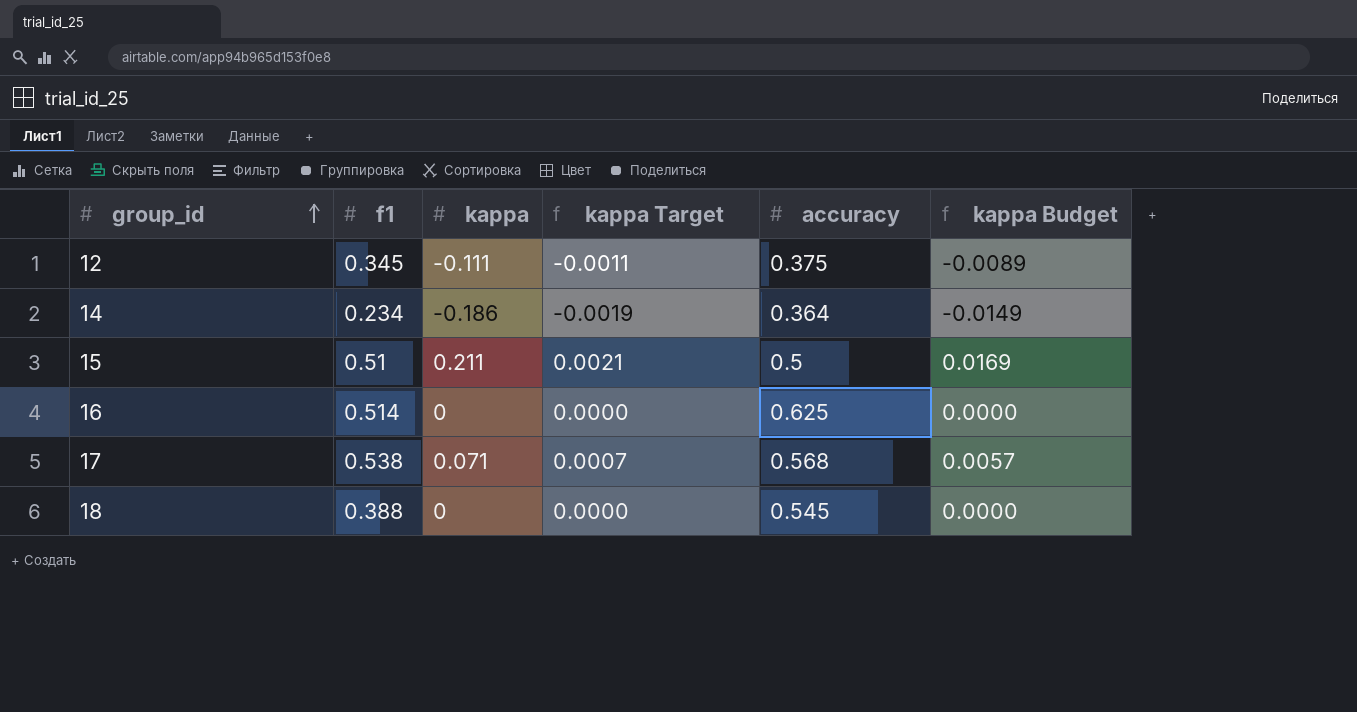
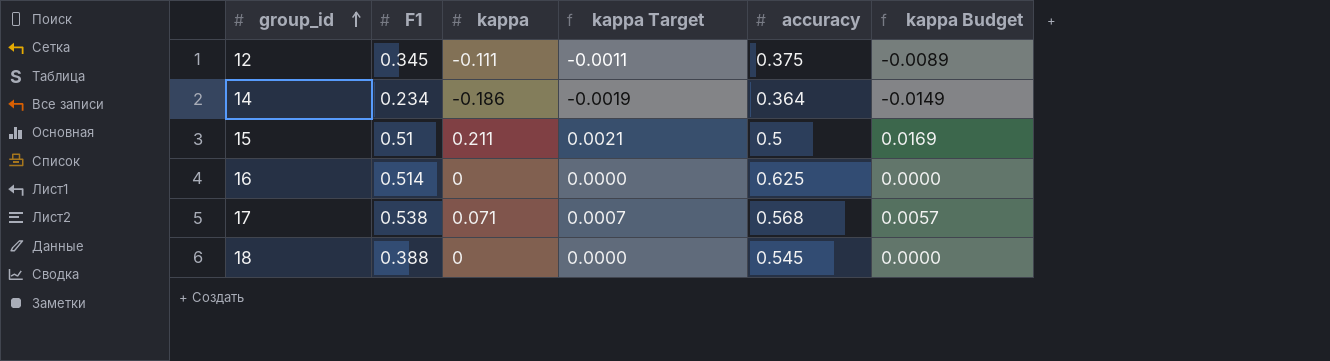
column name: f1 -> F1

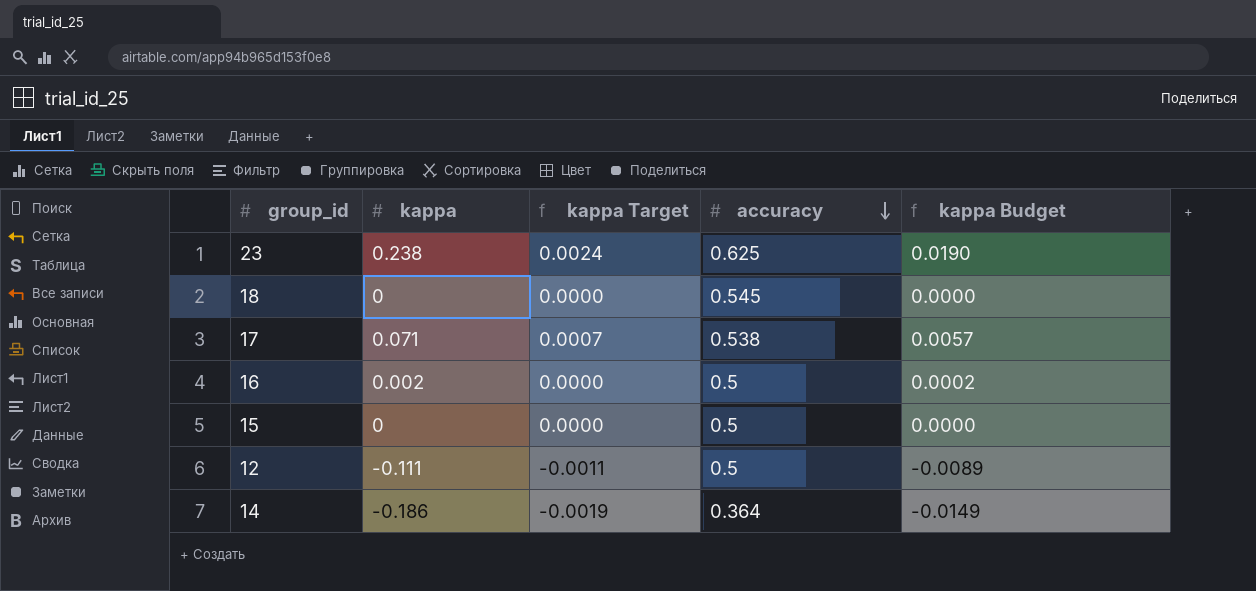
row order: group_id ascending -> accuracy descending
column F1 | position: 2 -> none
row 23: none -> 0.238 | 0.0024 | 0.625 | 0.0190
17 | accuracy: 0.568 -> 0.538
16 | kappa: 0 -> 0.002
16 | accuracy: 0.625 -> 0.5
16 | kappa Budget: 0.0000 -> 0.0002
15 | kappa: 0.211 -> 0
15 | kappa Target: 0.0021 -> 0.0000
15 | kappa Budget: 0.0169 -> 0.0000
12 | accuracy: 0.375 -> 0.5

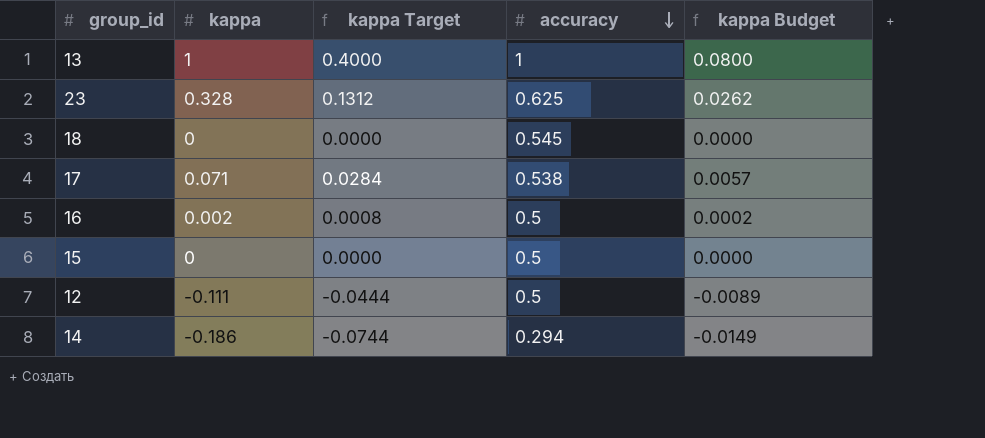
column kappa Target | formula: [kappa] * 0.01 -> [kappa] * 0.4
row 13: none -> 1 | 0.4000 | 1 | 0.0800
23 | kappa: 0.238 -> 0.328
23 | kappa Budget: 0.0190 -> 0.0262
14 | accuracy: 0.364 -> 0.294

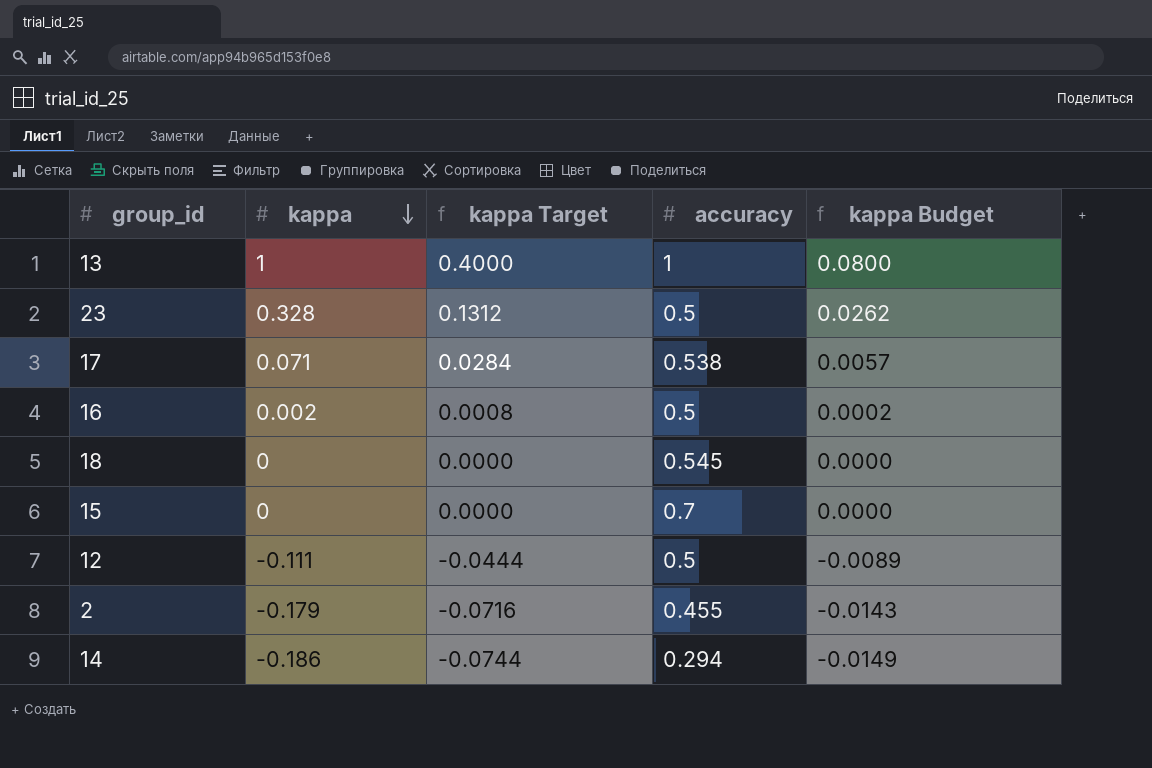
row order: accuracy descending -> kappa descending
23 | accuracy: 0.625 -> 0.5
15 | accuracy: 0.5 -> 0.7
row 2: none -> -0.179 | -0.0716 | 0.455 | -0.0143

